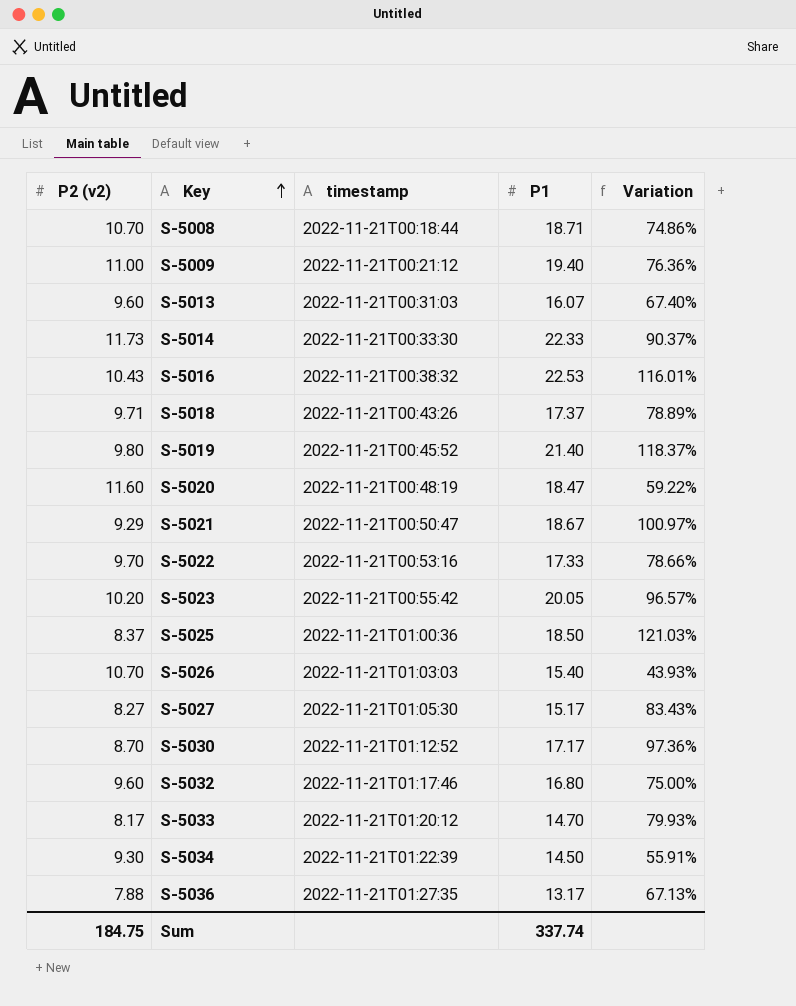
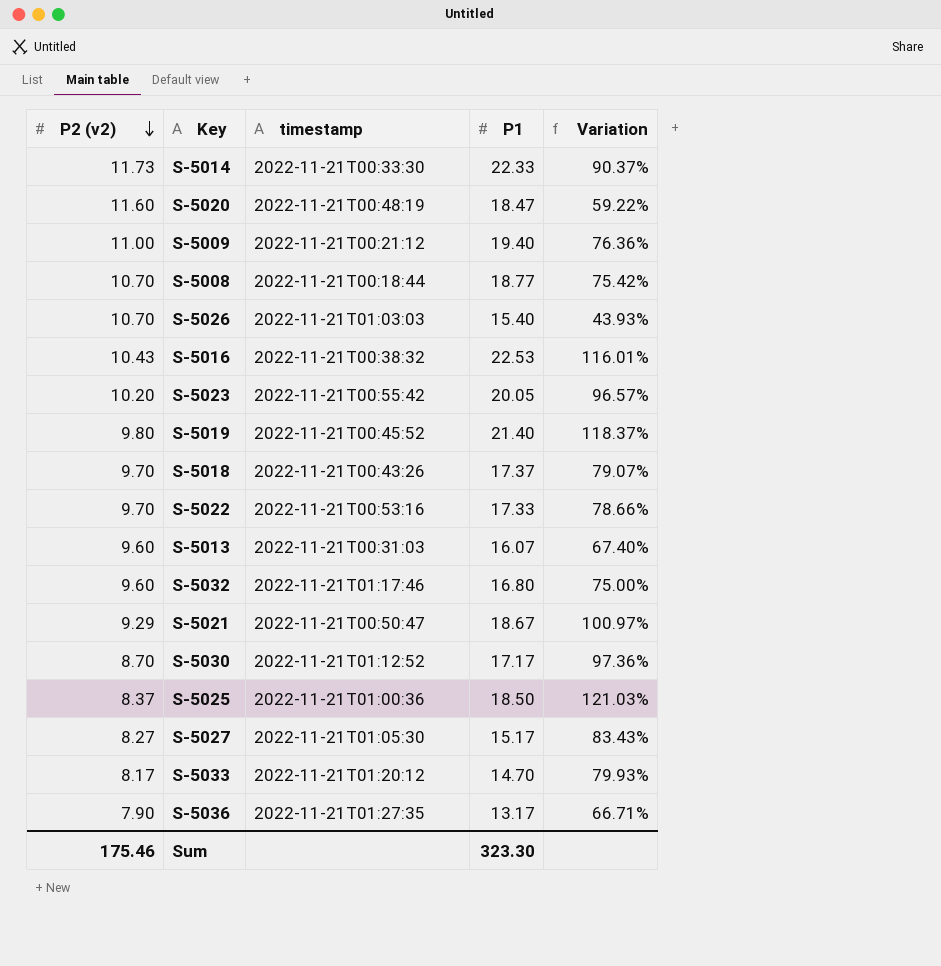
row order: Key ascending -> P2 (v2) descending
row S-5034: 9.30 | 2022-11-21T01:22:39 | 14.50 | 55.91% -> none
S-5008 | P1: 18.71 -> 18.77
S-5008 | Variation: 74.86% -> 75.42%
S-5018 | P2 (v2): 9.71 -> 9.70
S-5018 | Variation: 78.89% -> 79.07%
S-5036 | P2 (v2): 7.88 -> 7.90
S-5036 | Variation: 67.13% -> 66.71%
Sum | P2 (v2): 184.75 -> 175.46
Sum | P1: 337.74 -> 323.30

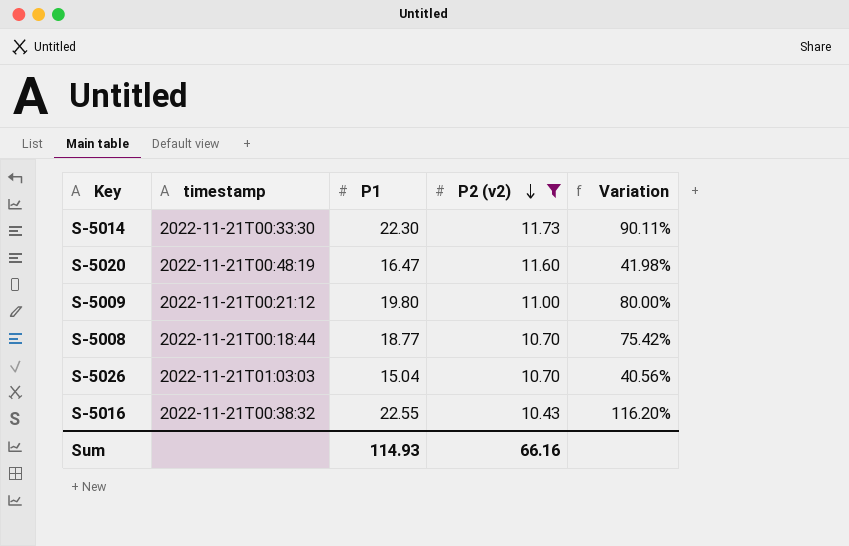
filter: none -> P2 (v2) >= 10.43
column P2 (v2) | position: 1 -> 4
S-5014 | P1: 22.33 -> 22.30
S-5014 | Variation: 90.37% -> 90.11%
S-5020 | P1: 18.47 -> 16.47
S-5020 | Variation: 59.22% -> 41.98%
S-5009 | P1: 19.40 -> 19.80
S-5009 | Variation: 76.36% -> 80.00%
S-5026 | P1: 15.40 -> 15.04
S-5026 | Variation: 43.93% -> 40.56%
S-5016 | P1: 22.53 -> 22.55
S-5016 | Variation: 116.01% -> 116.20%
Sum | P1: 323.30 -> 114.93
Sum | P2 (v2): 175.46 -> 66.16

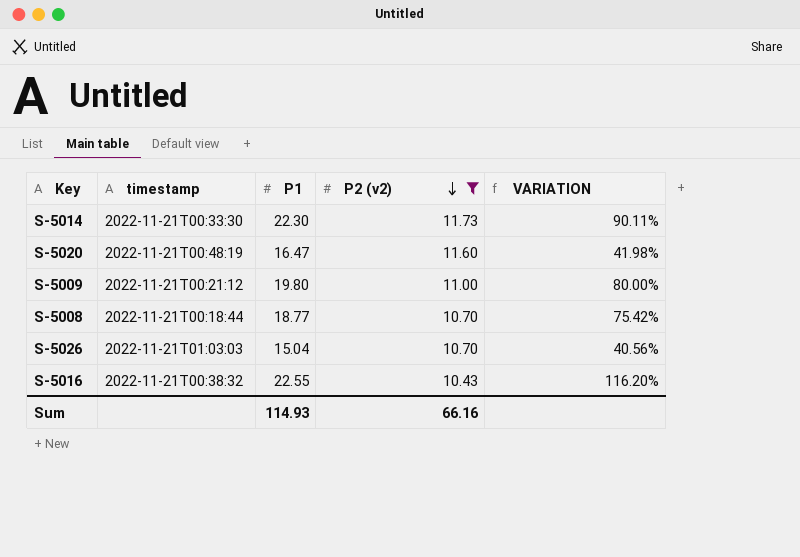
column name: Variation -> VARIATION

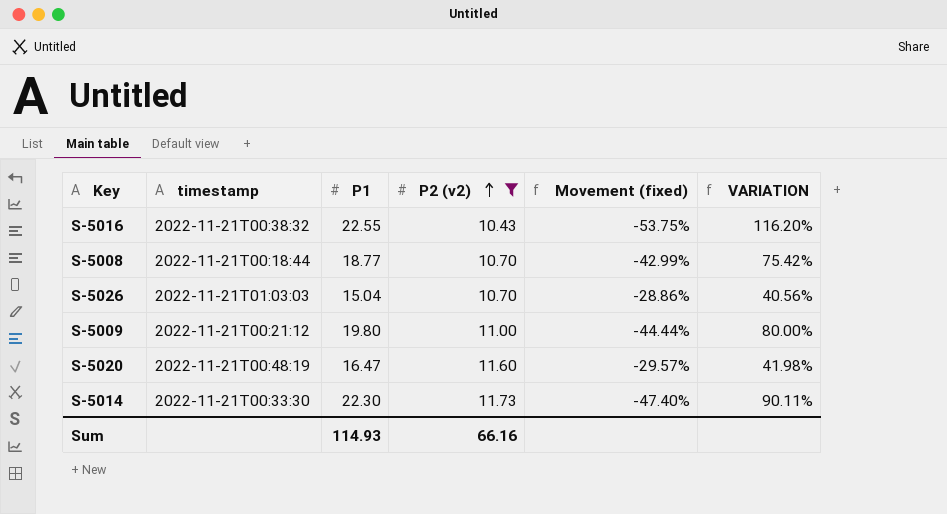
row order: P2 (v2) descending -> P2 (v2) ascending
column Movement (fixed) | formula: none -> ([P2 (v2)] - [P1]) / [P1]

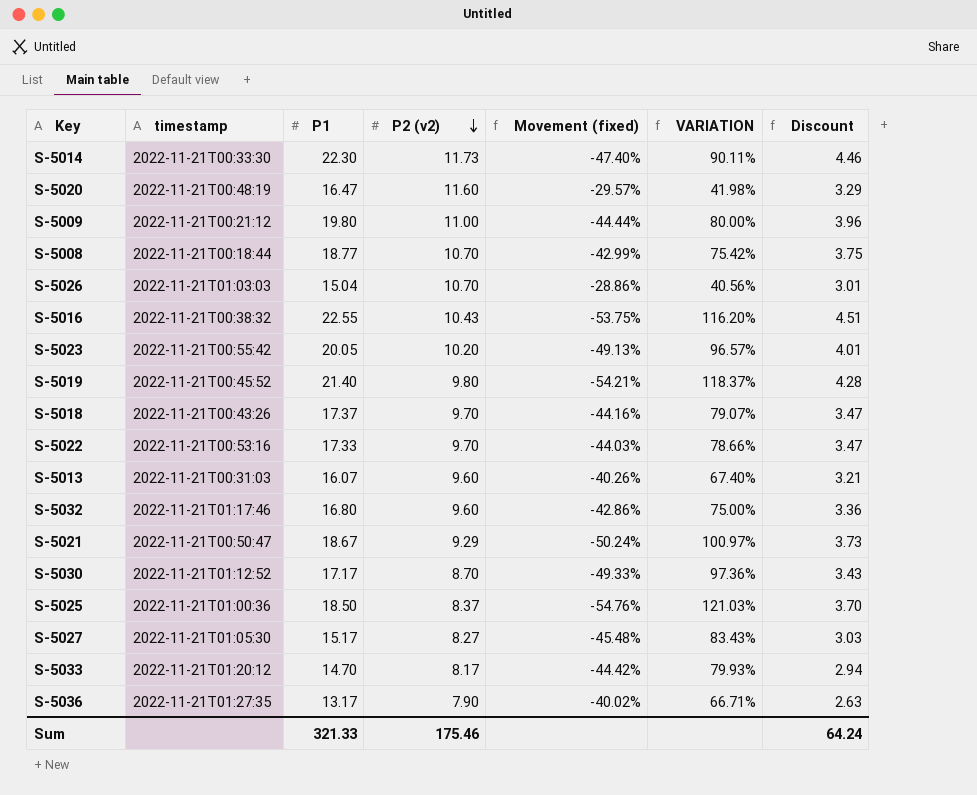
filter: P2 (v2) >= 10.43 -> none
row order: P2 (v2) ascending -> P2 (v2) descending
column Discount | formula: none -> [P1] * 0.2
Sum | P1: 114.93 -> 321.33
Sum | P2 (v2): 66.16 -> 175.46

